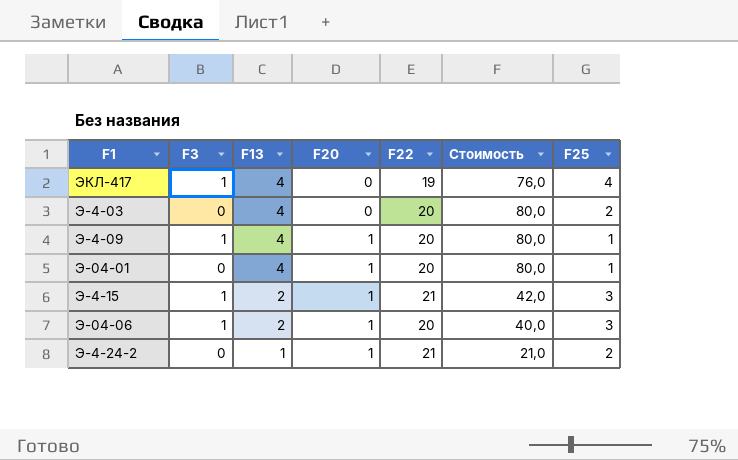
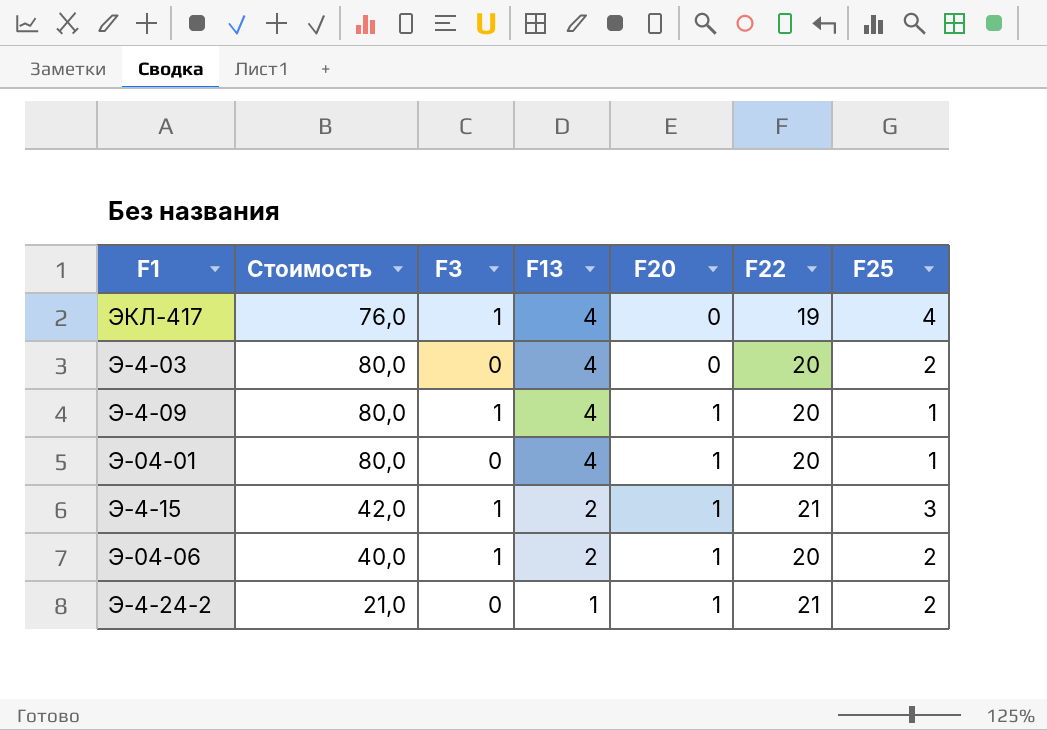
column Стоимость | position: 6 -> 2
Э-04-06 | F25: 3 -> 2

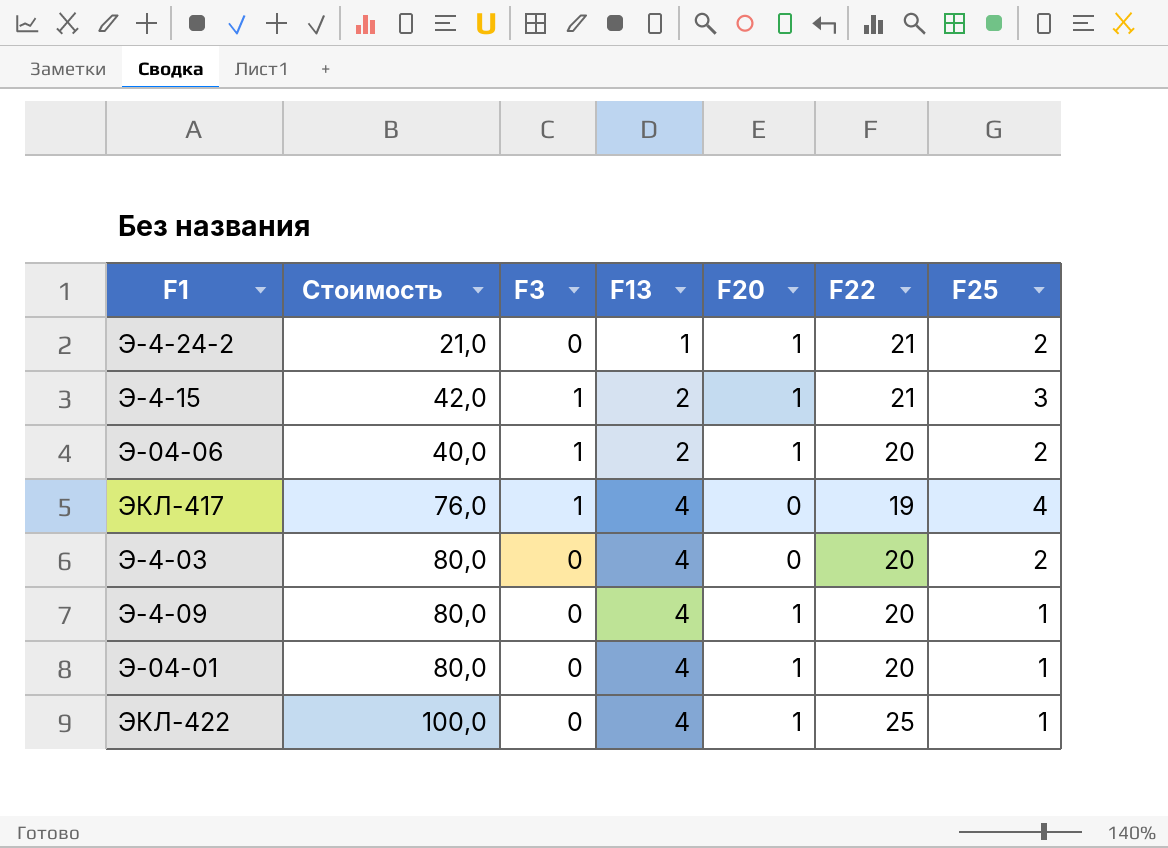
row order: F13 descending -> F13 ascending
Э-4-09 | F3: 1 -> 0
row ЭКЛ-422: none -> 100,0 | 0 | 4 | 1 | 25 | 1

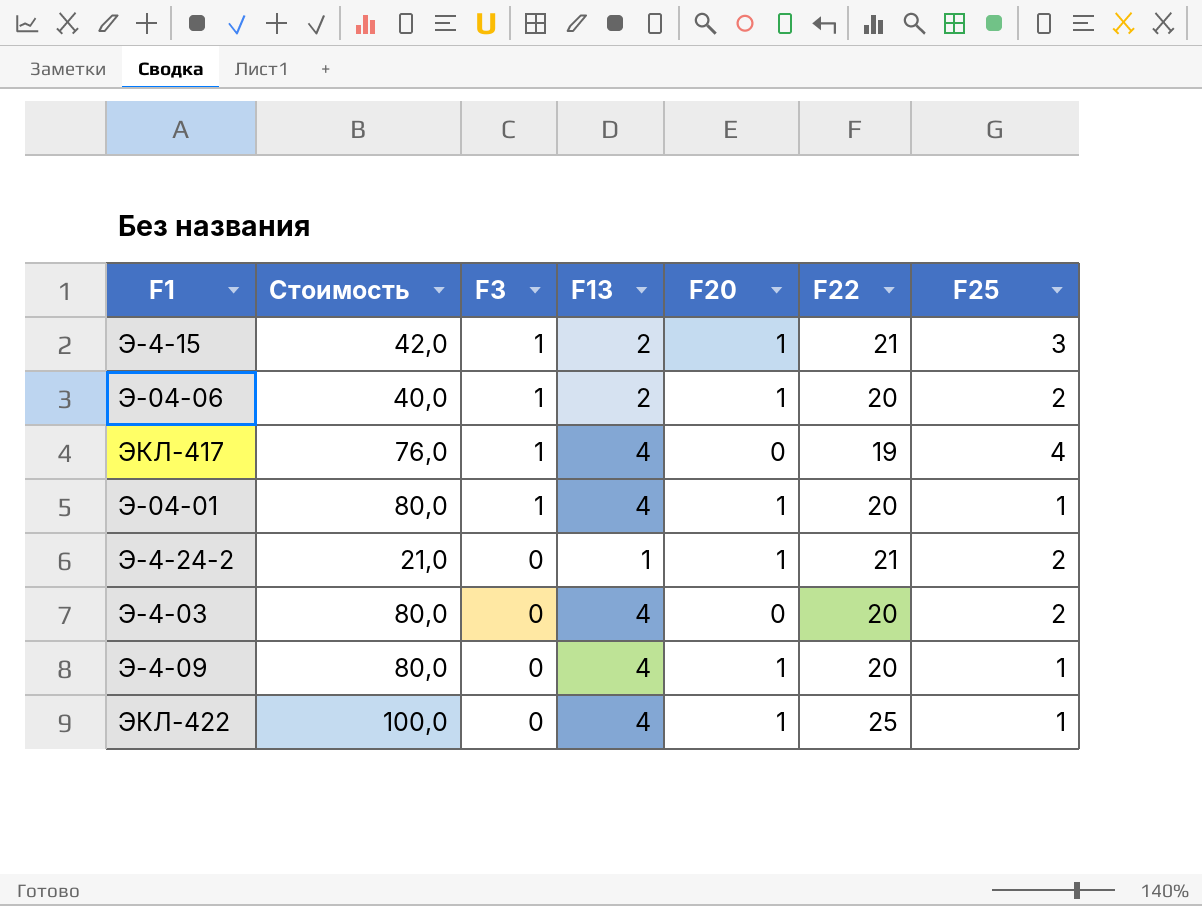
row order: F13 ascending -> F3 descending
Э-04-01 | F3: 0 -> 1

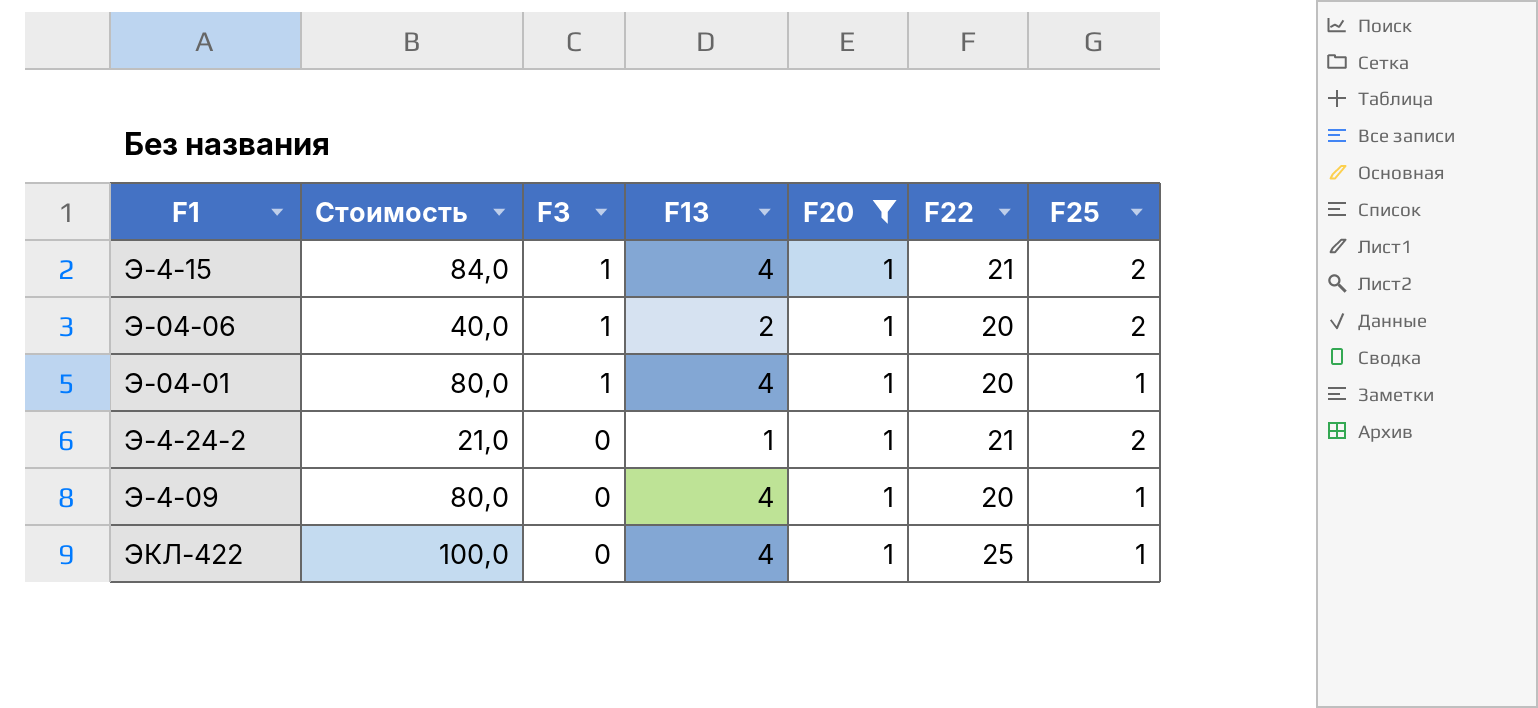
filter: none -> F20 = 1
Э-4-15 | Стоимость: 42,0 -> 84,0
Э-4-15 | F13: 2 -> 4
Э-4-15 | F25: 3 -> 2

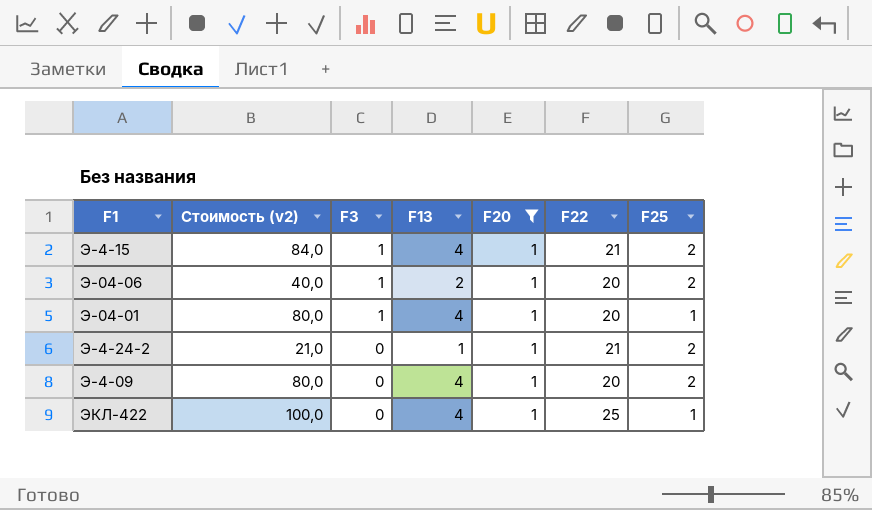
column name: Стоимость -> Стоимость (v2)
Э-4-09 | F25: 1 -> 2

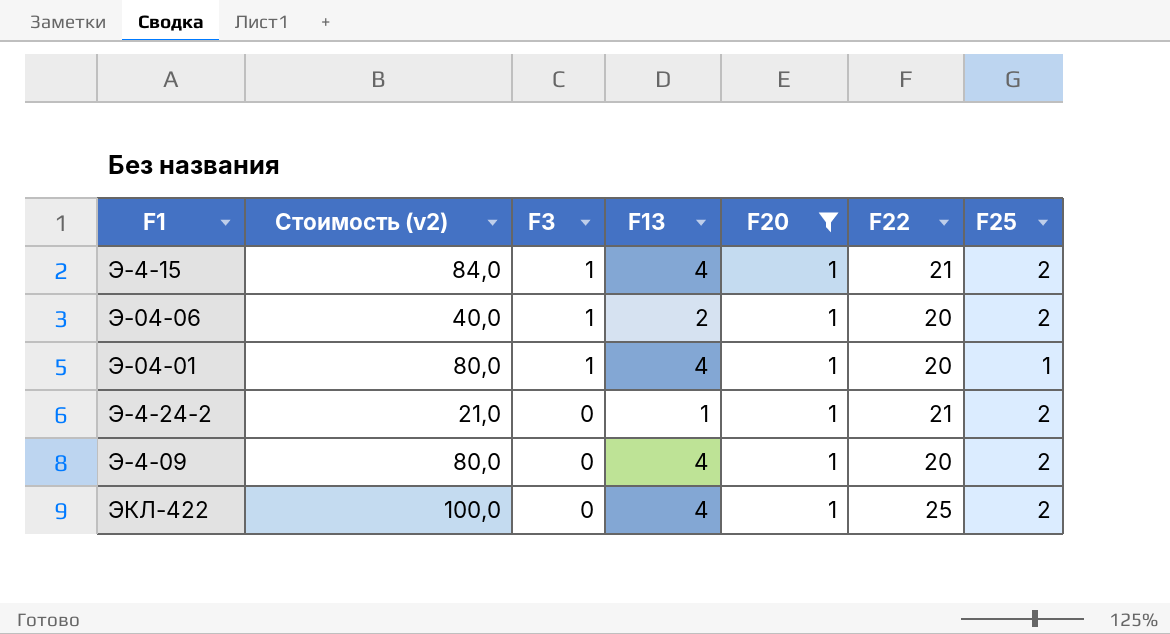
ЭКЛ-422 | F25: 1 -> 2

